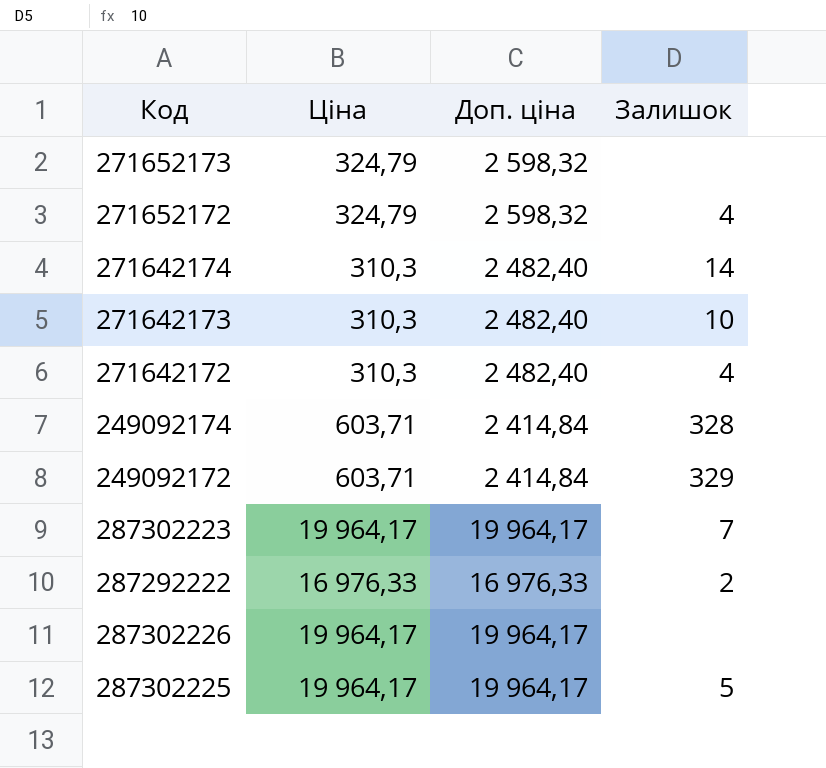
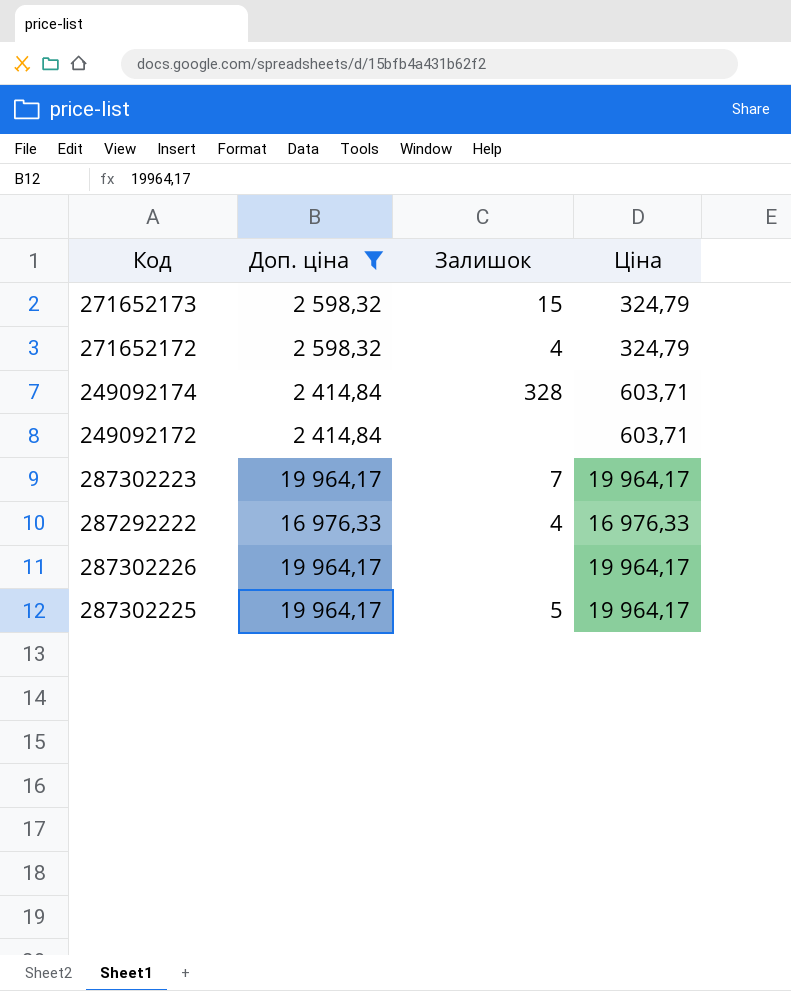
filter: none -> Доп. ціна != 2 482,40
column Ціна | position: 2 -> 4
271652173 | Залишок: none -> 15
249092172 | Залишок: 329 -> none
287292222 | Залишок: 2 -> 4

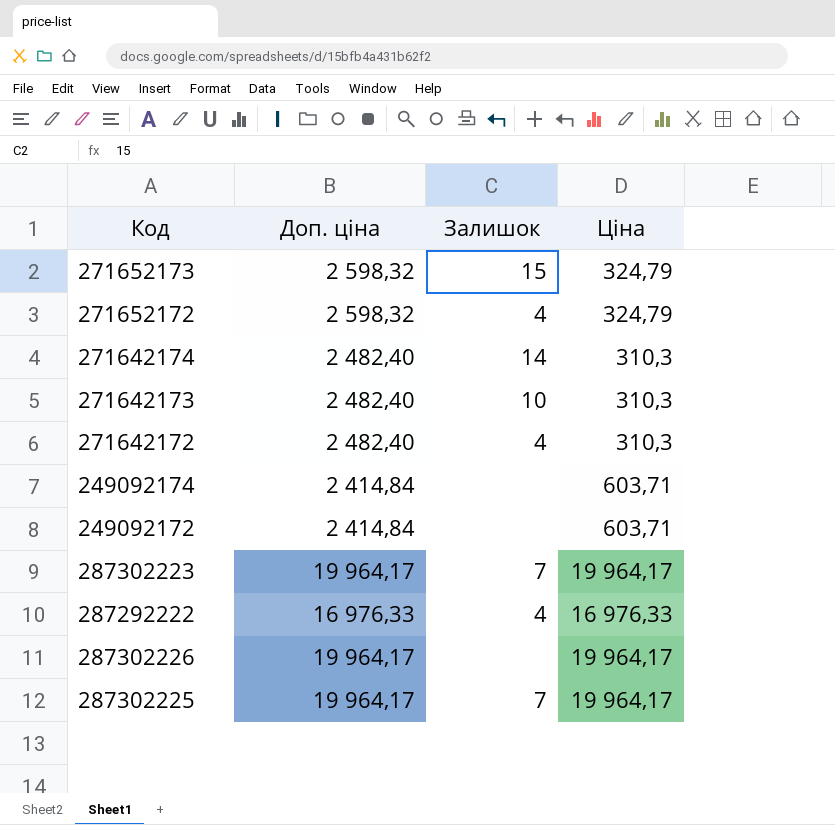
filter: Доп. ціна != 2 482,40 -> none
249092174 | Залишок: 328 -> none
287302225 | Залишок: 5 -> 7

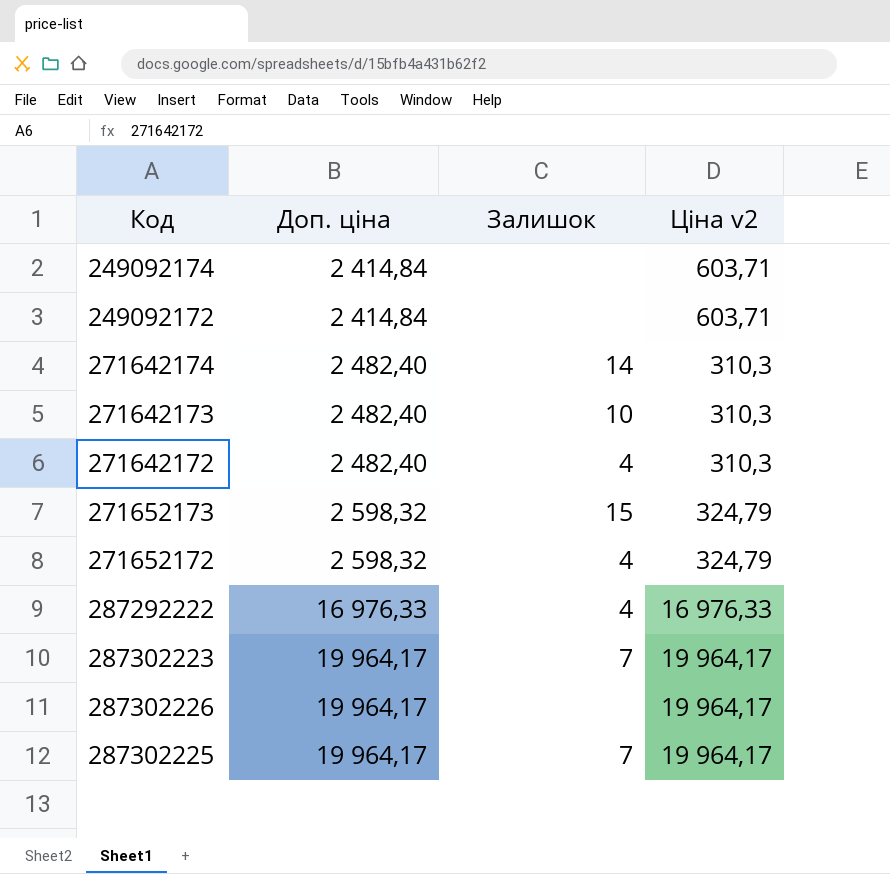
row order: none -> Доп. ціна ascending
column name: Ціна -> Ціна v2

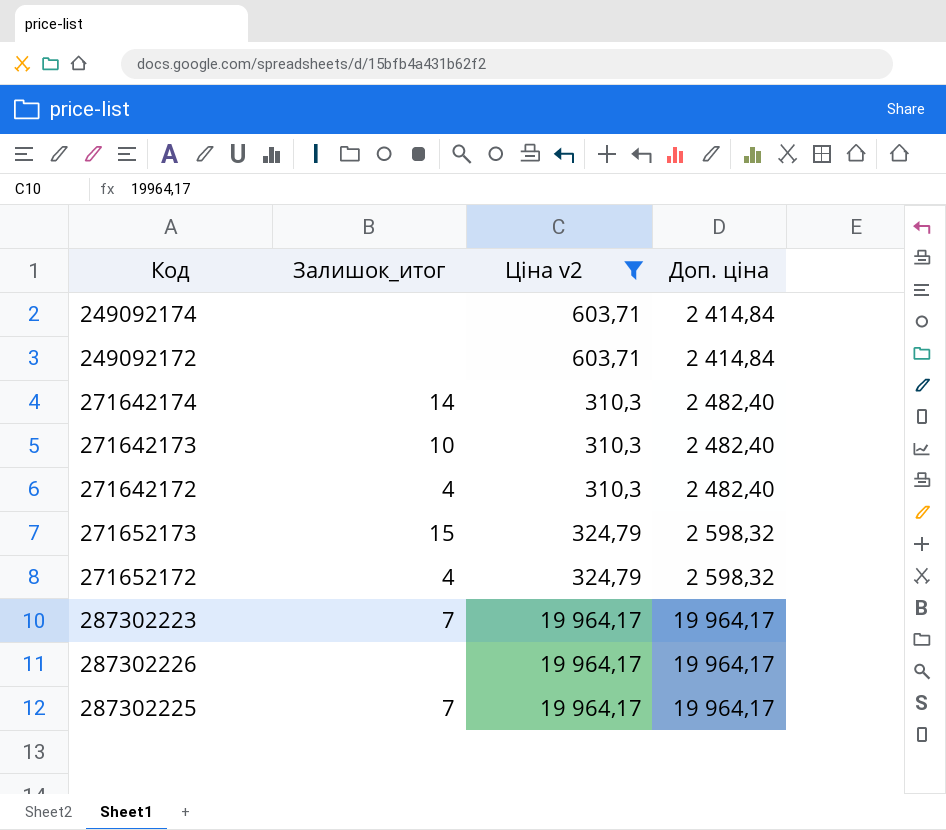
filter: none -> Ціна v2 != 16 976,33
column name: Залишок -> Залишок_итог
column Доп. ціна | position: 2 -> 4

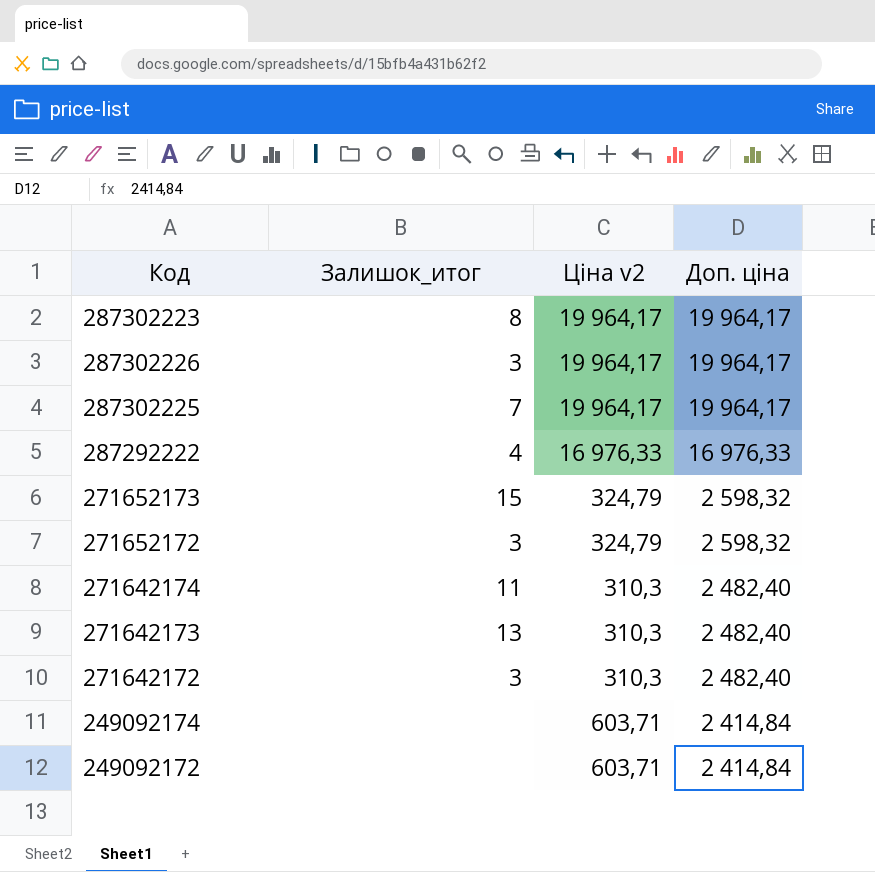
filter: Ціна v2 != 16 976,33 -> none
row order: Доп. ціна ascending -> Доп. ціна descending
287302223 | Залишок_итог: 7 -> 8
287302226 | Залишок_итог: none -> 3
271652172 | Залишок_итог: 4 -> 3
271642174 | Залишок_итог: 14 -> 11
271642173 | Залишок_итог: 10 -> 13
271642172 | Залишок_итог: 4 -> 3

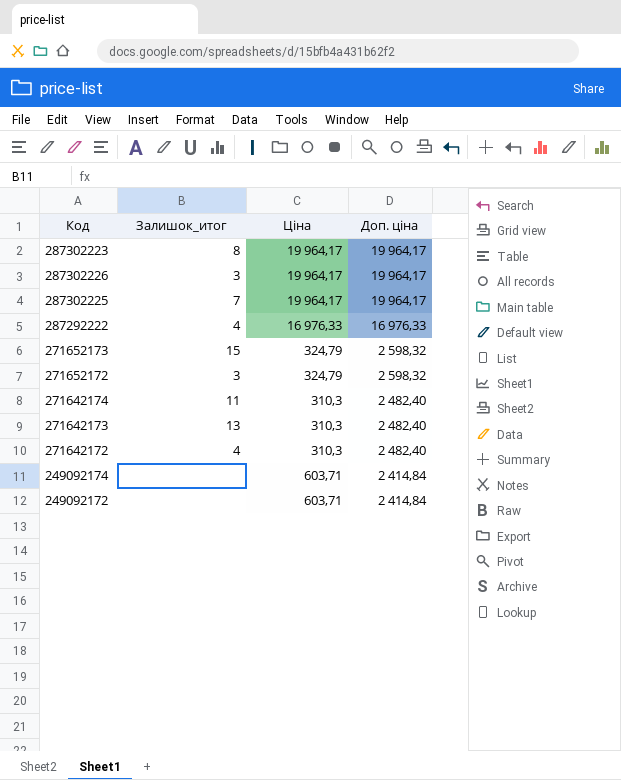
column name: Ціна v2 -> Ціна
271642172 | Залишок_итог: 3 -> 4

